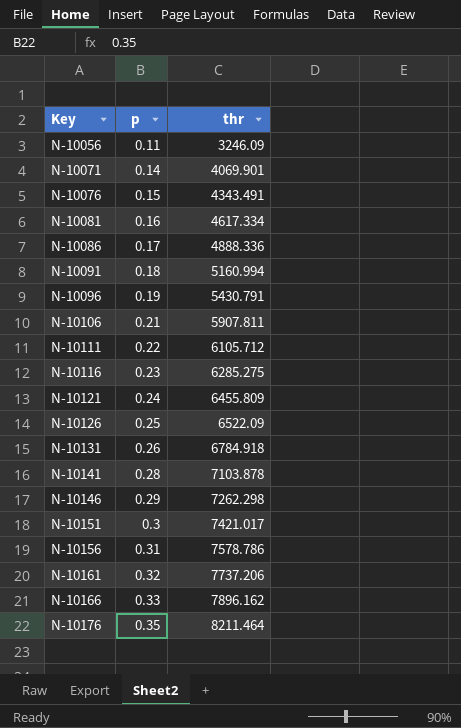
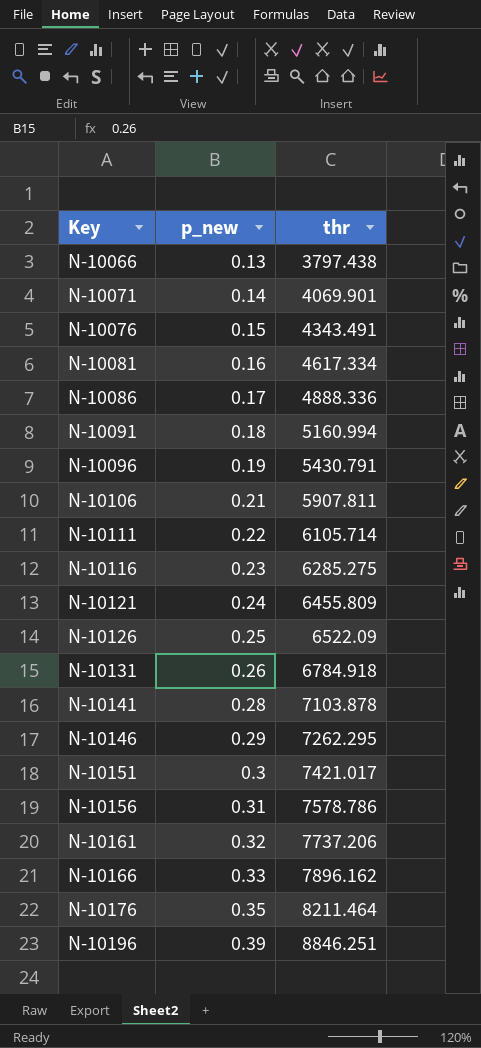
column name: p -> p_new
row N-10056: 0.11 | 3246.09 -> none
row N-10066: none -> 0.13 | 3797.438
N-10111 | thr: 6105.712 -> 6105.714
N-10146 | thr: 7262.298 -> 7262.295
row N-10196: none -> 0.39 | 8846.251

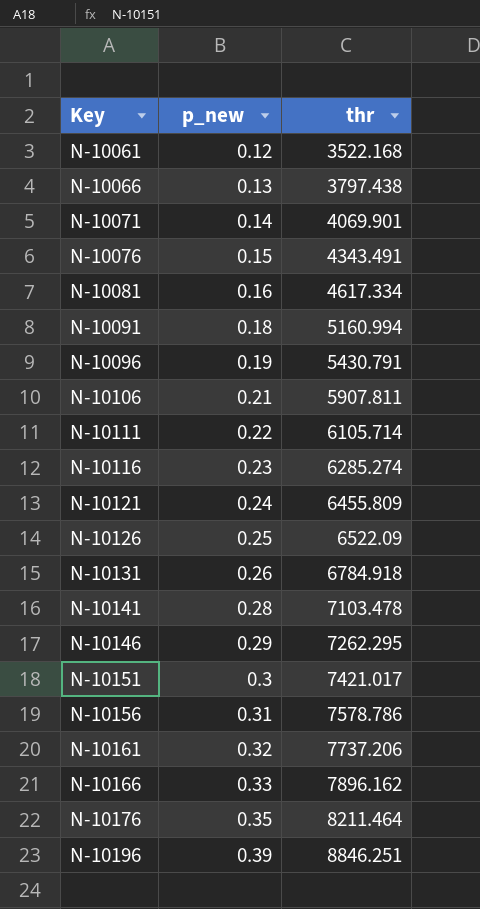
row N-10086: 0.17 | 4888.336 -> none
row N-10061: none -> 0.12 | 3522.168
N-10116 | thr: 6285.275 -> 6285.274
N-10141 | thr: 7103.878 -> 7103.478

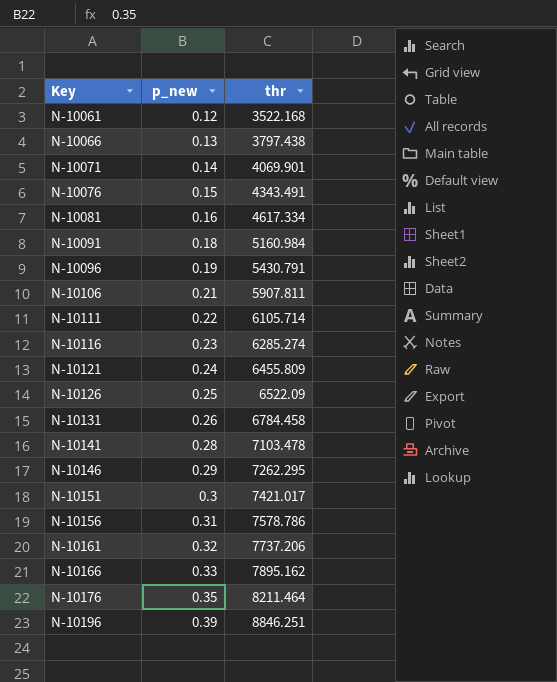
N-10091 | thr: 5160.994 -> 5160.984
N-10131 | thr: 6784.918 -> 6784.458
N-10166 | thr: 7896.162 -> 7895.162

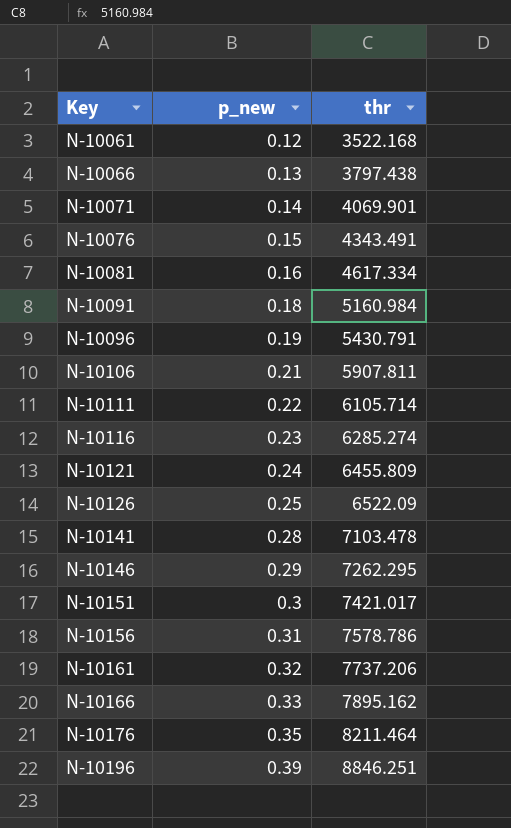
row N-10131: 0.26 | 6784.458 -> none

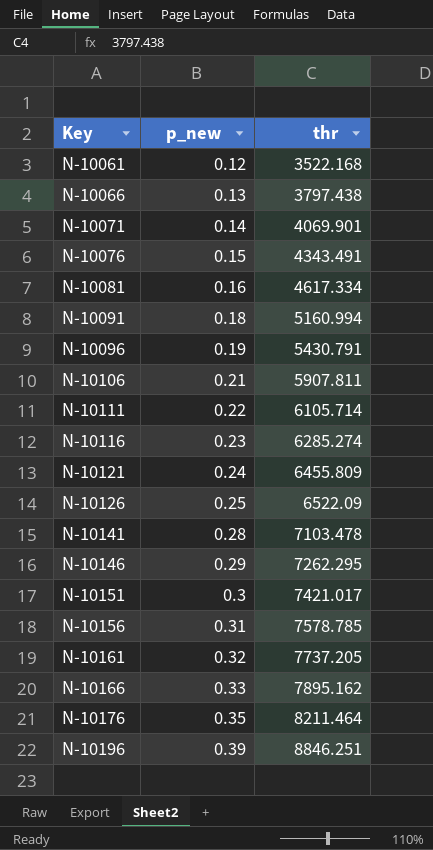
N-10091 | thr: 5160.984 -> 5160.994
N-10156 | thr: 7578.786 -> 7578.785
N-10161 | thr: 7737.206 -> 7737.205

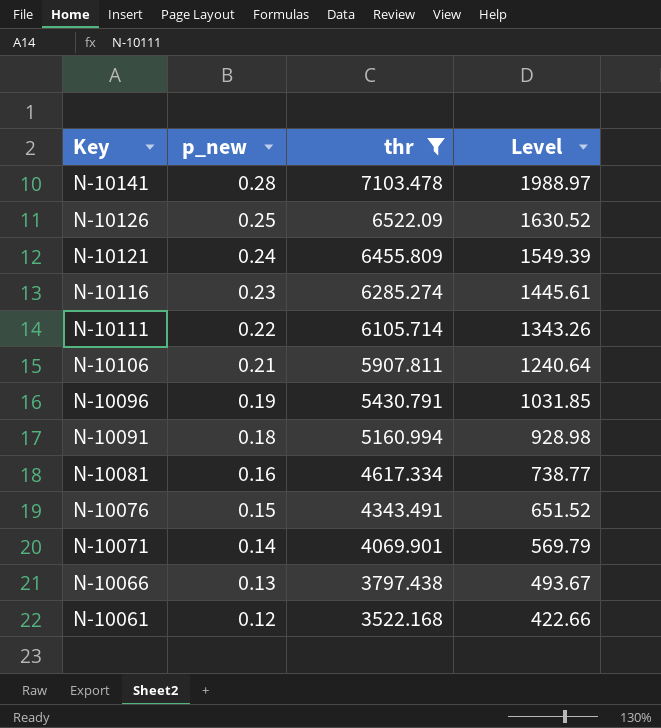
filter: none -> thr <= 7103.478
row order: Key ascending -> Key descending
column Level | formula: none -> [p_new] * [thr]

